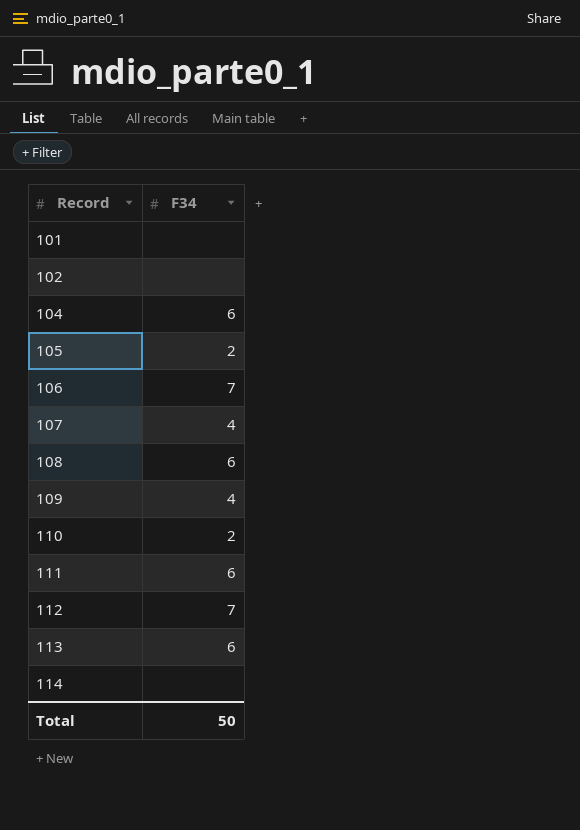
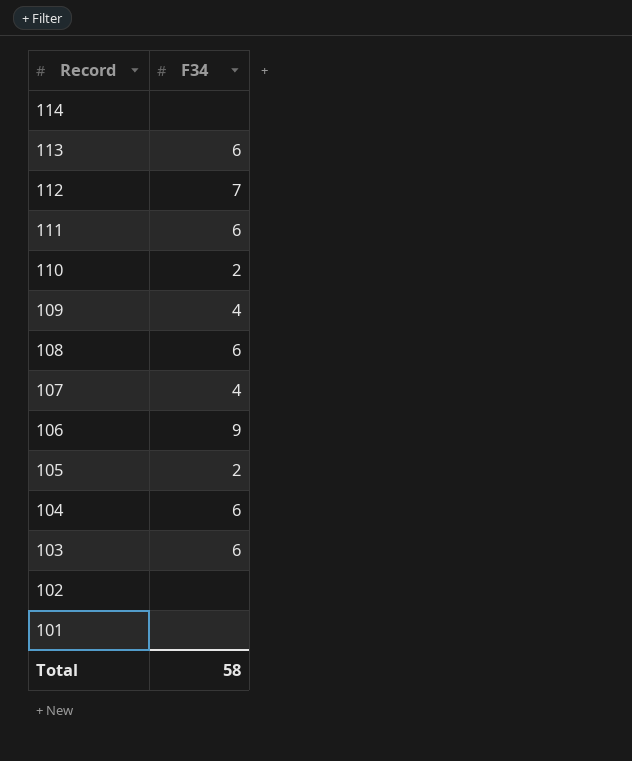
row order: Record ascending -> Record descending
106 | F34: 7 -> 9
row 103: none -> 6
Total | F34: 50 -> 58

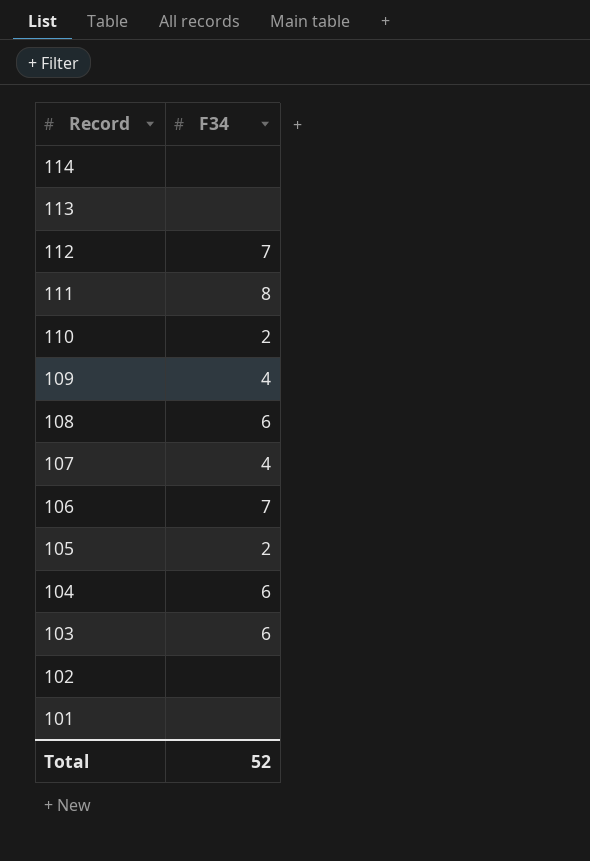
113 | F34: 6 -> none
111 | F34: 6 -> 8
106 | F34: 9 -> 7
Total | F34: 58 -> 52

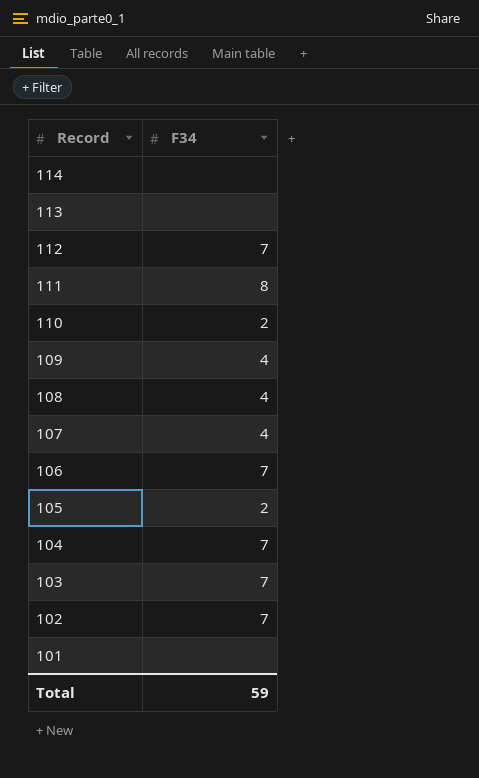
108 | F34: 6 -> 4
104 | F34: 6 -> 7
103 | F34: 6 -> 7
102 | F34: none -> 7
Total | F34: 52 -> 59

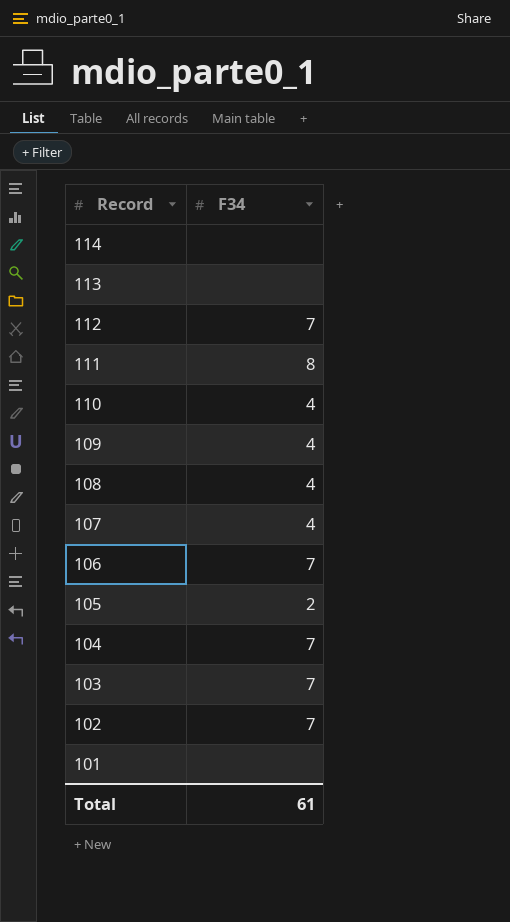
110 | F34: 2 -> 4
Total | F34: 59 -> 61

